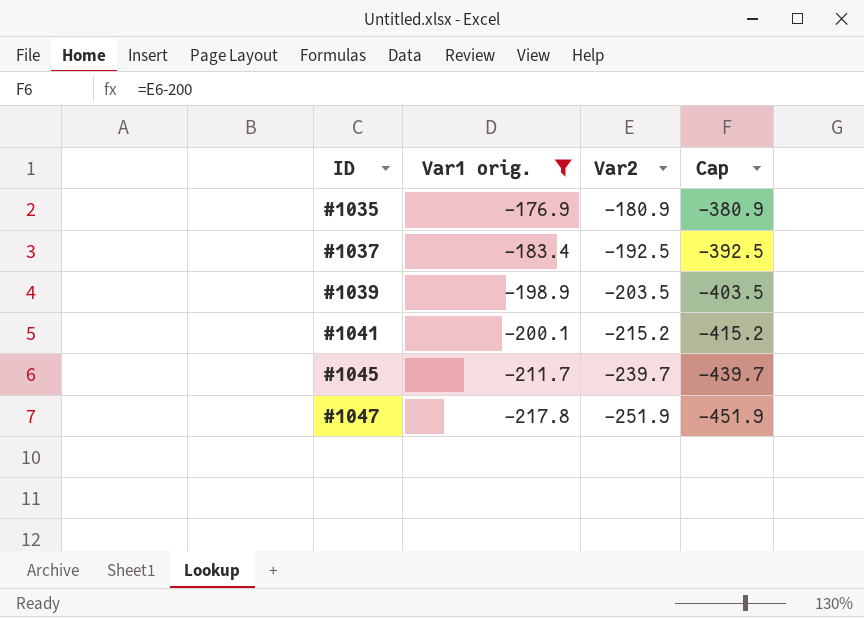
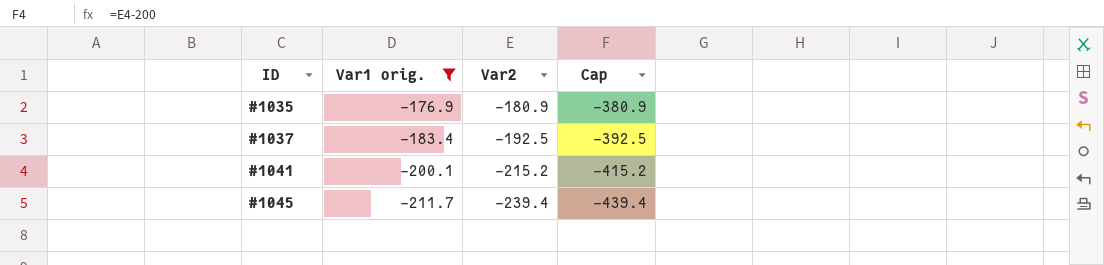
row #1039: -198.9 | -203.5 | -403.5 -> none
row #1047: -217.8 | -251.9 | -451.9 -> none
#1045 | Var2: -239.7 -> -239.4
#1045 | Cap: -439.7 -> -439.4

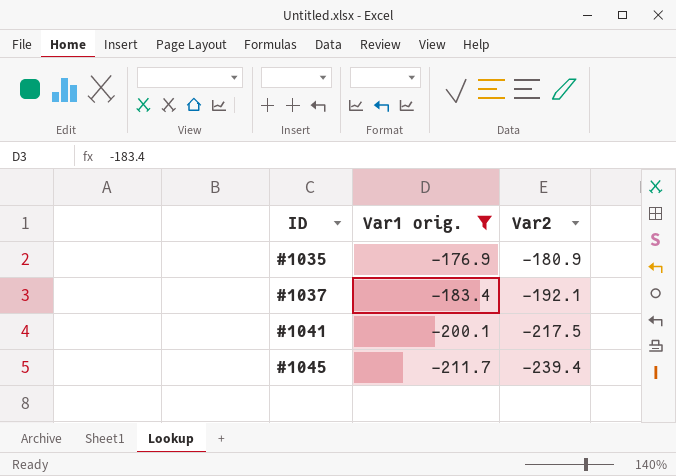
column Cap | formula: [Var2] - 200 -> none
#1037 | Var2: -192.5 -> -192.1
#1041 | Var2: -215.2 -> -217.5

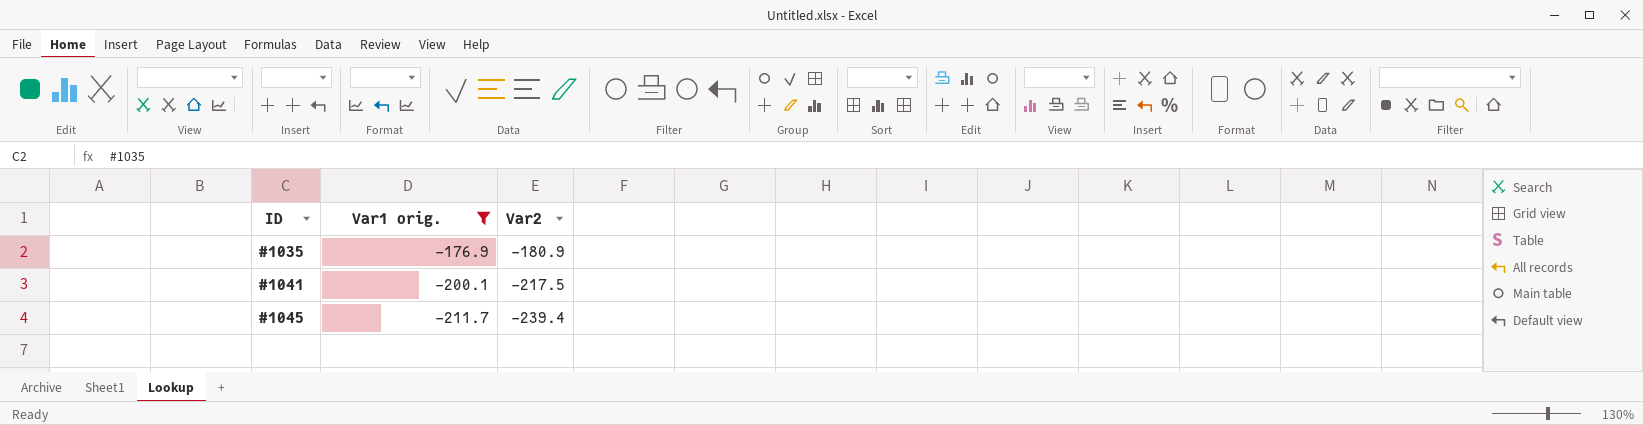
row #1037: -183.4 | -192.1 -> none

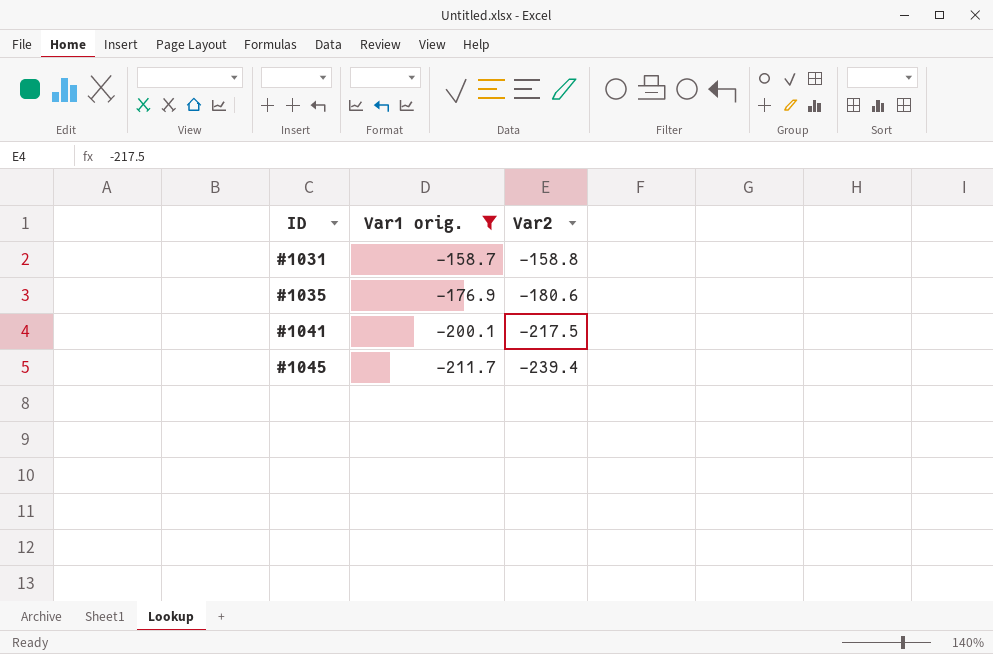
row #1031: none -> -158.7 | -158.8
#1035 | Var2: -180.9 -> -180.6

